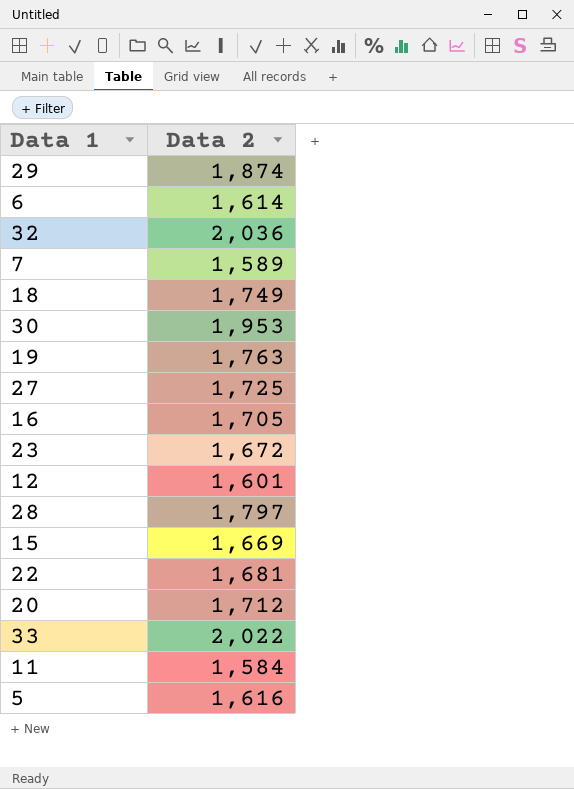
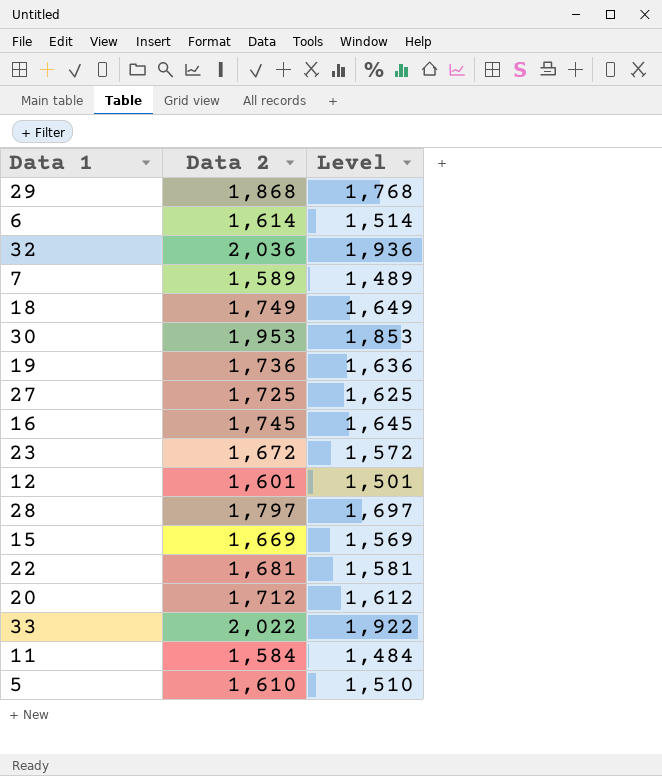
column Level | formula: none -> [Data 2] - 100
29 | Data 2: 1,874 -> 1,868
19 | Data 2: 1,763 -> 1,736
16 | Data 2: 1,705 -> 1,745
5 | Data 2: 1,616 -> 1,610

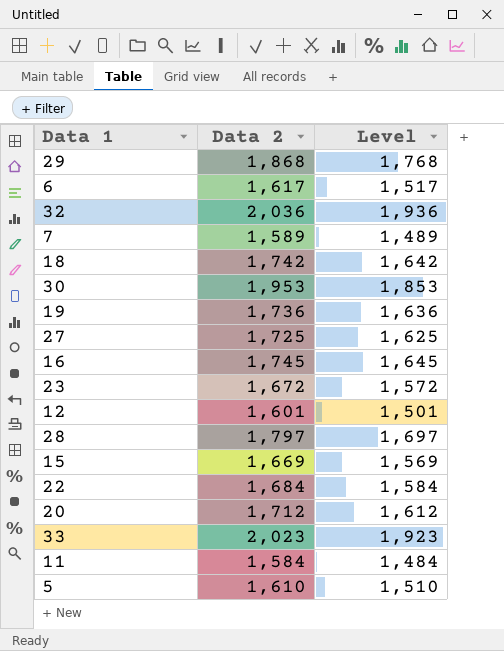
6 | Data 2: 1,614 -> 1,617
6 | Level: 1,514 -> 1,517
18 | Data 2: 1,749 -> 1,742
18 | Level: 1,649 -> 1,642
22 | Data 2: 1,681 -> 1,684
22 | Level: 1,581 -> 1,584
33 | Data 2: 2,022 -> 2,023
33 | Level: 1,922 -> 1,923

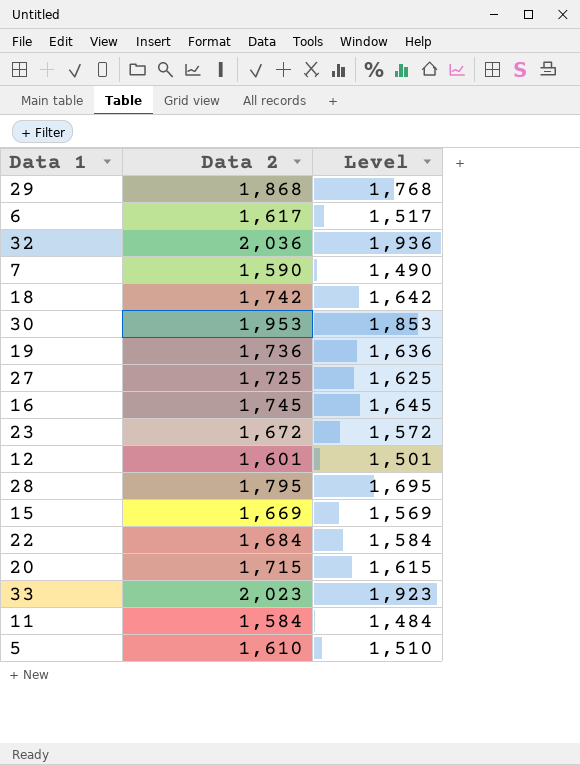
7 | Data 2: 1,589 -> 1,590
7 | Level: 1,489 -> 1,490
28 | Data 2: 1,797 -> 1,795
28 | Level: 1,697 -> 1,695
20 | Data 2: 1,712 -> 1,715
20 | Level: 1,612 -> 1,615

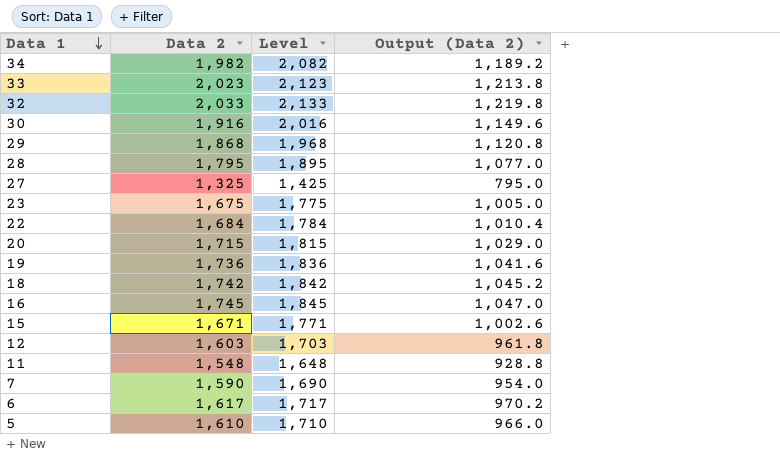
row order: none -> Data 1 descending
column Level | formula: [Data 2] - 100 -> [Data 2] + 100
column Output (Data 2) | formula: none -> [Data 2] * 0.6
row 34: none -> 1,982 | 2,082 | 1,189.2
32 | Data 2: 2,036 -> 2,033
30 | Data 2: 1,953 -> 1,916
27 | Data 2: 1,725 -> 1,325
23 | Data 2: 1,672 -> 1,675
15 | Data 2: 1,669 -> 1,671
12 | Data 2: 1,601 -> 1,603
11 | Data 2: 1,584 -> 1,548

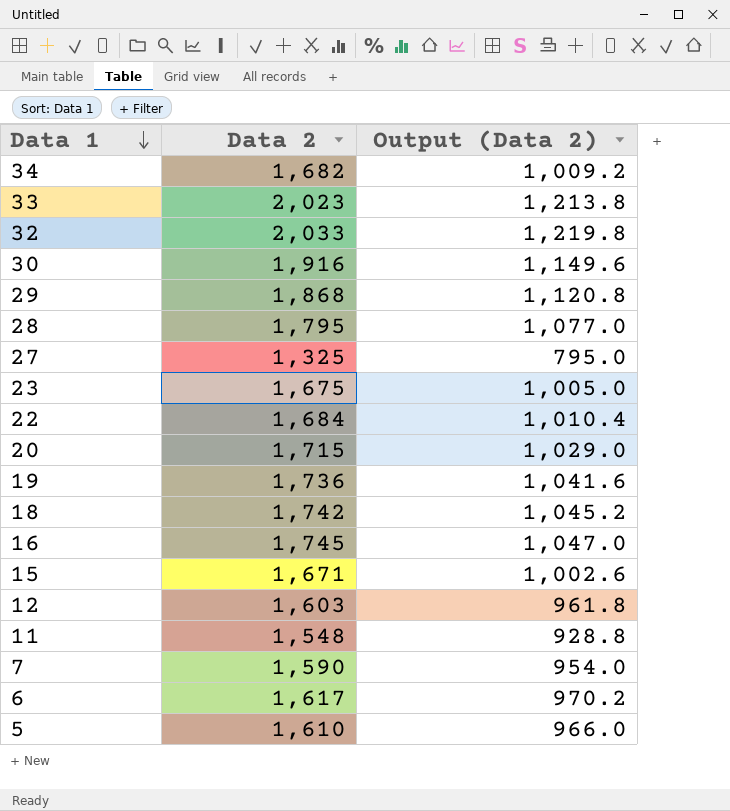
column Level | formula: [Data 2] + 100 -> none
34 | Data 2: 1,982 -> 1,682
34 | Output (Data 2): 1,189.2 -> 1,009.2

